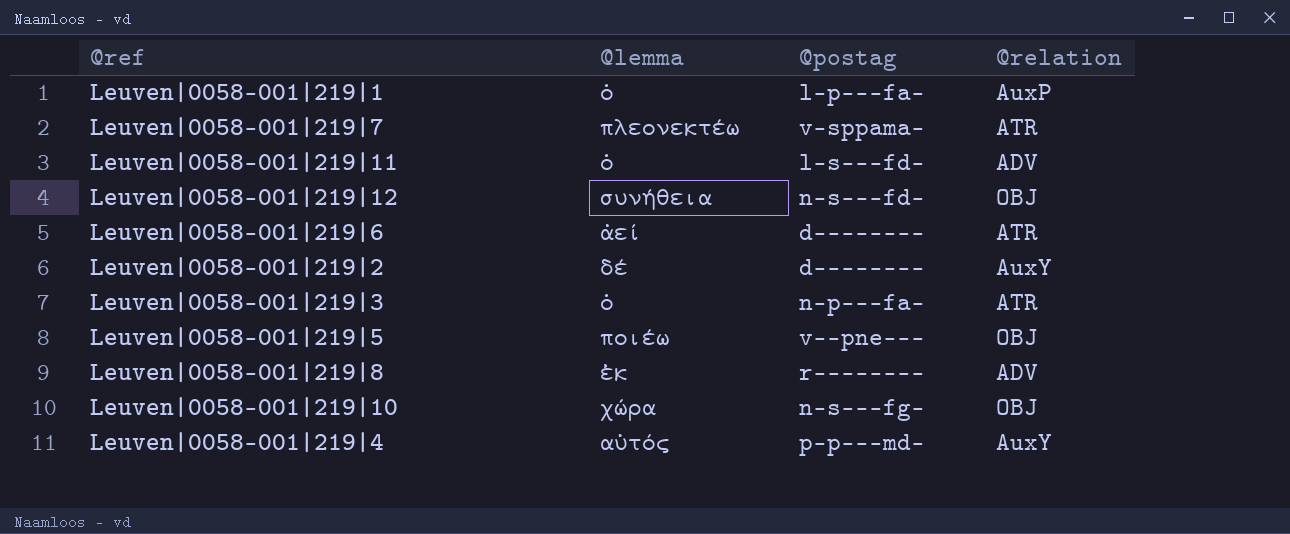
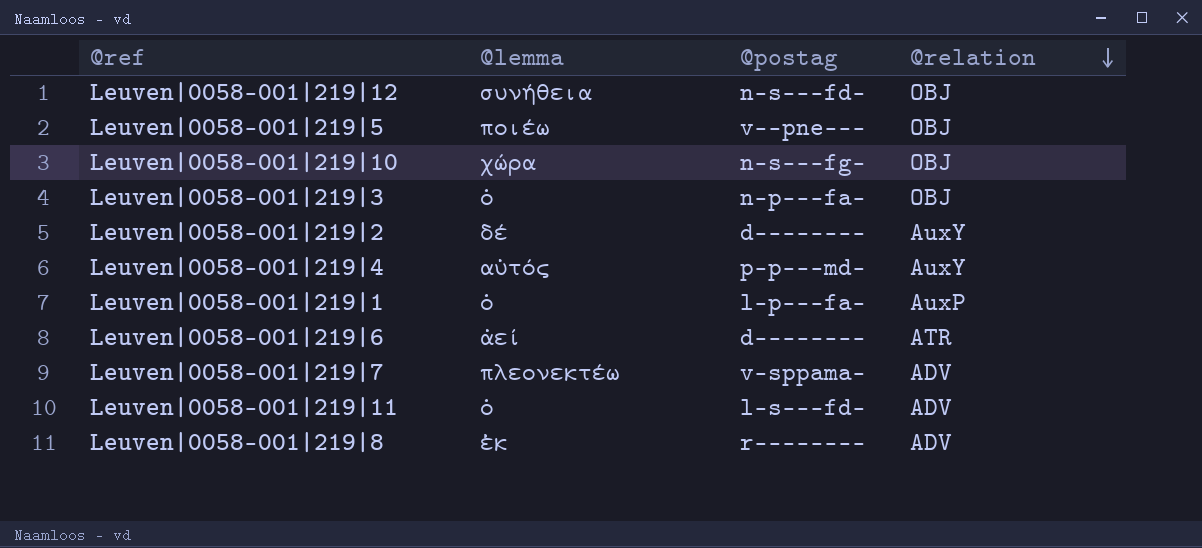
row order: none -> @relation descending
Leuven|0058-001|219|3 | @relation: ATR -> OBJ
Leuven|0058-001|219|7 | @relation: ATR -> ADV

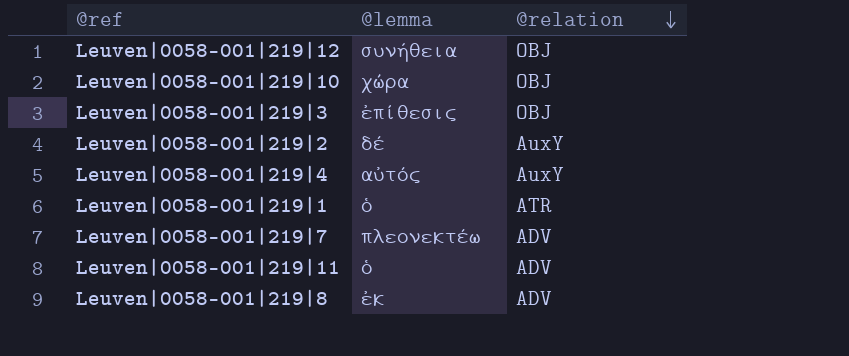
column @postag | position: 3 -> none
row Leuven|0058-001|219|5: ποιέω | v--pne--- | OBJ -> none
row Leuven|0058-001|219|6: ἀεί | d-------- | ATR -> none
Leuven|0058-001|219|3 | @lemma: ὁ -> ἐπίθεσις
Leuven|0058-001|219|1 | @relation: AuxP -> ATR

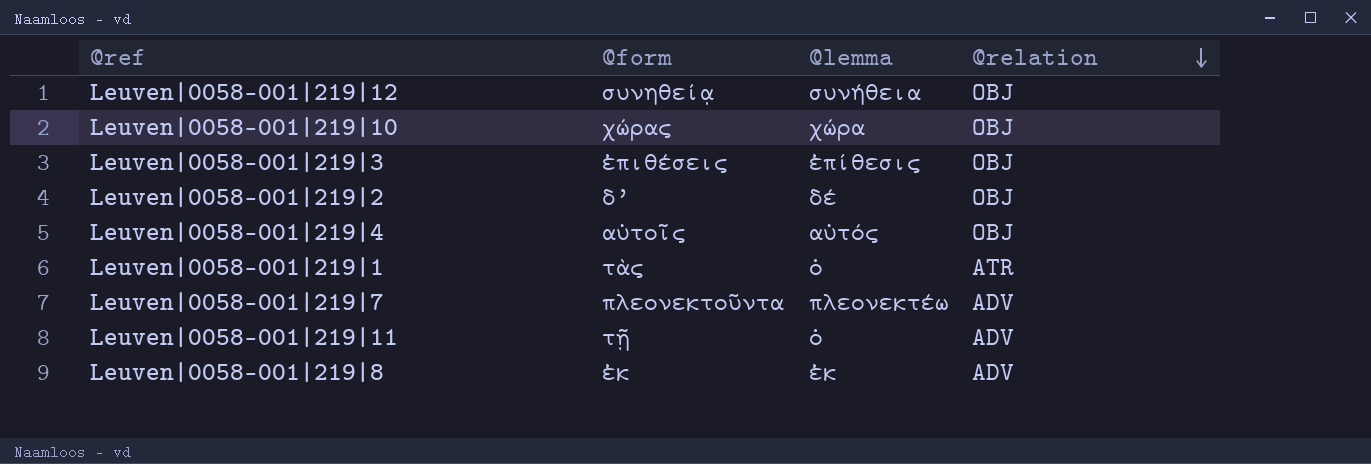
column @form | position: none -> 2
Leuven|0058-001|219|2 | @relation: AuxY -> OBJ
Leuven|0058-001|219|4 | @relation: AuxY -> OBJ

